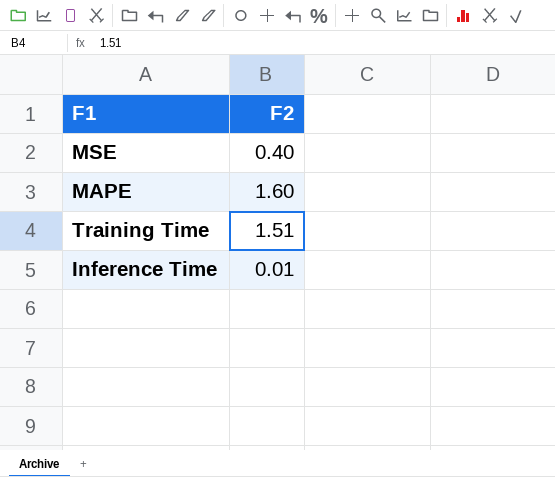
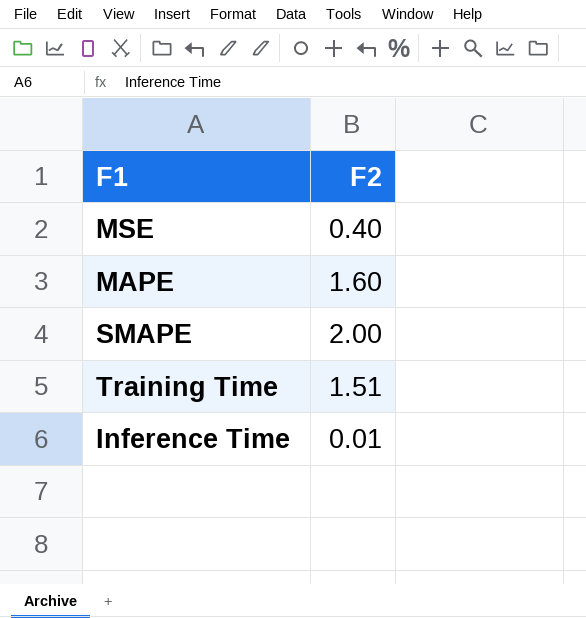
row SMAPE: none -> 2.00

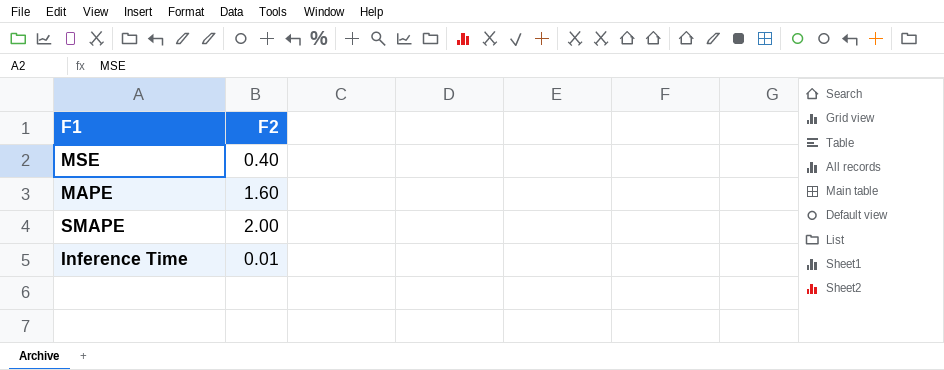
row Training Time: 1.51 -> none

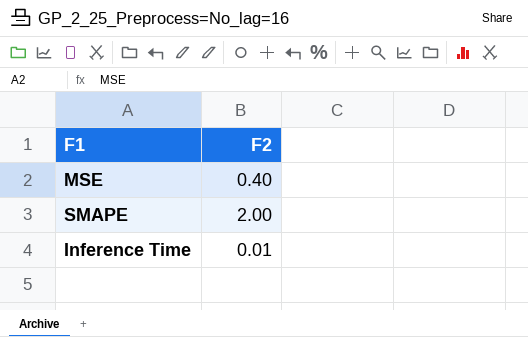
row MAPE: 1.60 -> none

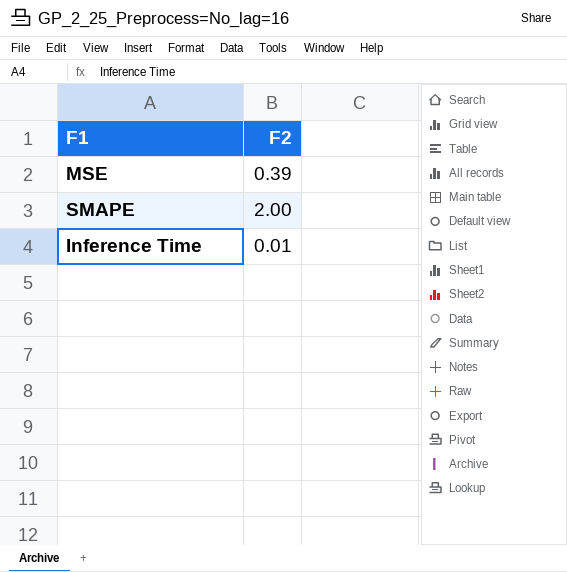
MSE | F2: 0.40 -> 0.39

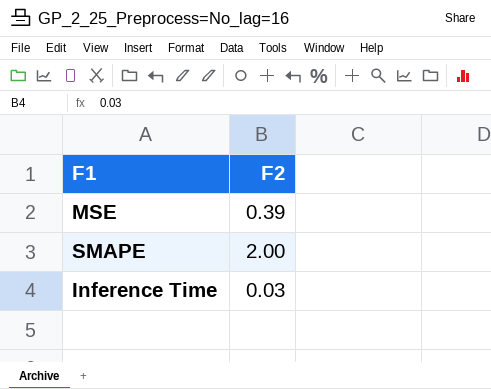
Inference Time | F2: 0.01 -> 0.03

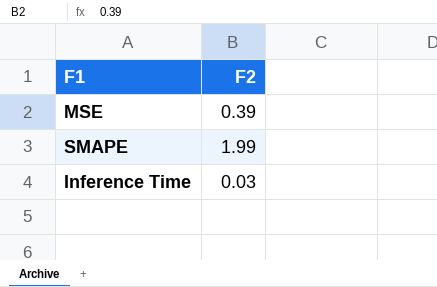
SMAPE | F2: 2.00 -> 1.99

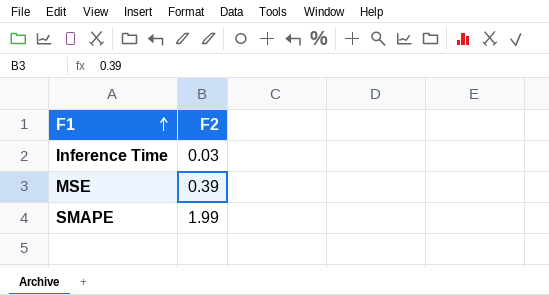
row order: none -> F1 ascending

